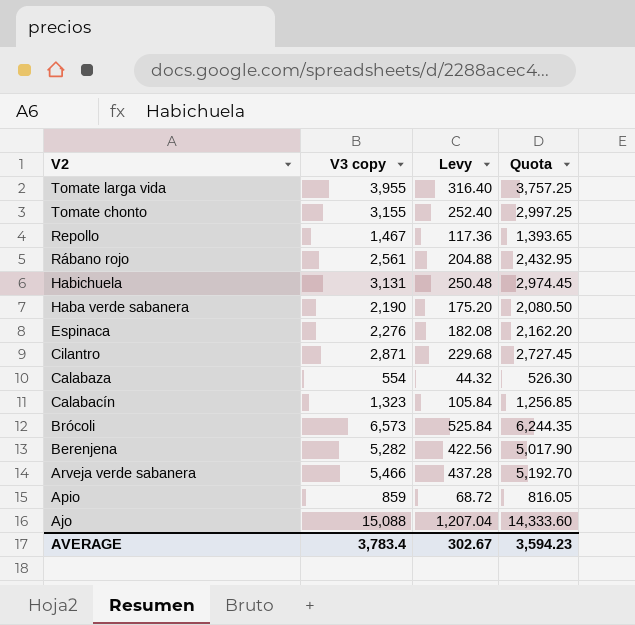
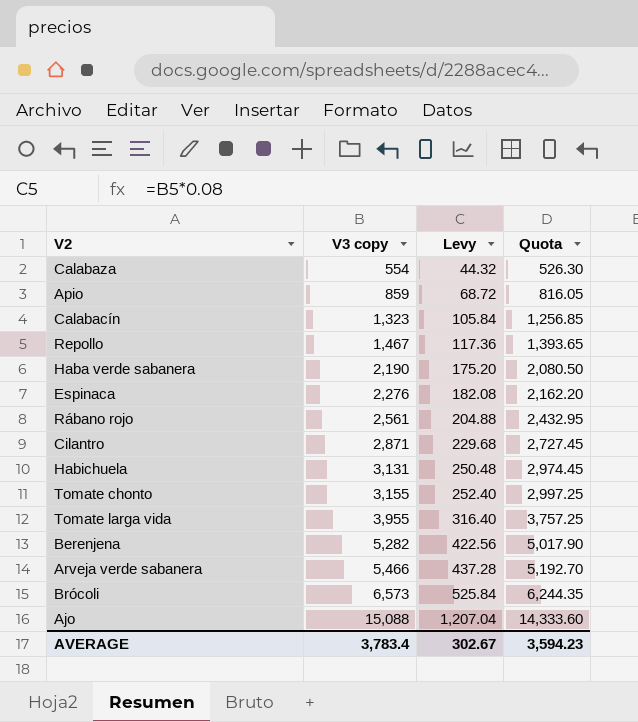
row order: V2 descending -> V3 copy ascending

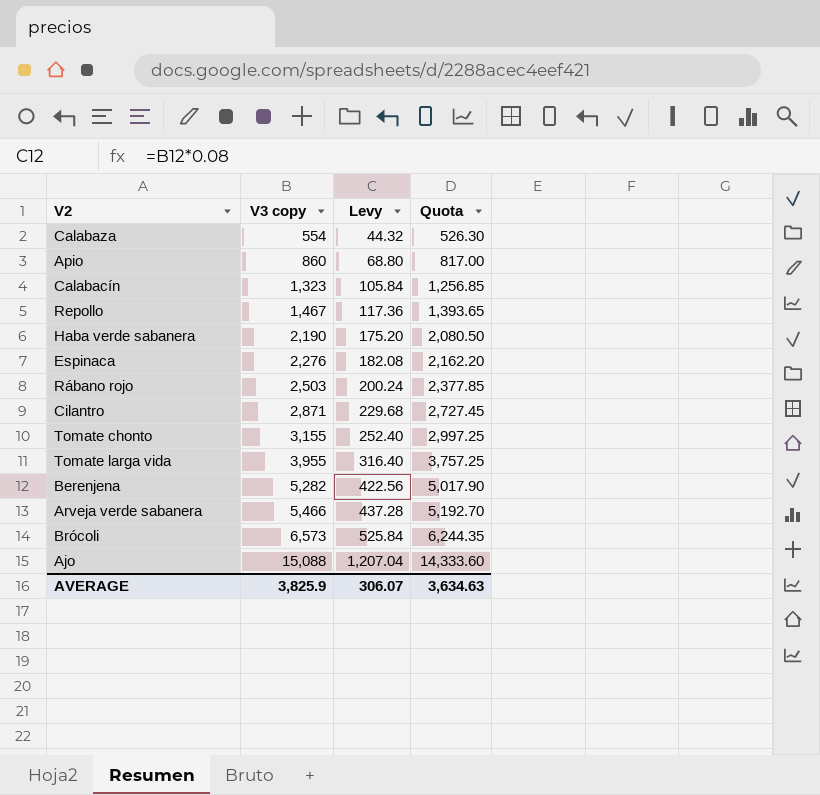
row Habichuela: 3,131 | 250.48 | 2,974.45 -> none
Apio | V3 copy: 859 -> 860
Apio | Levy: 68.72 -> 68.80
Apio | Quota: 816.05 -> 817.00
Rábano rojo | V3 copy: 2,561 -> 2,503
Rábano rojo | Levy: 204.88 -> 200.24
Rábano rojo | Quota: 2,432.95 -> 2,377.85
AVERAGE | V3 copy: 3,783.4 -> 3,825.9
AVERAGE | Levy: 302.67 -> 306.07
AVERAGE | Quota: 3,594.23 -> 3,634.63

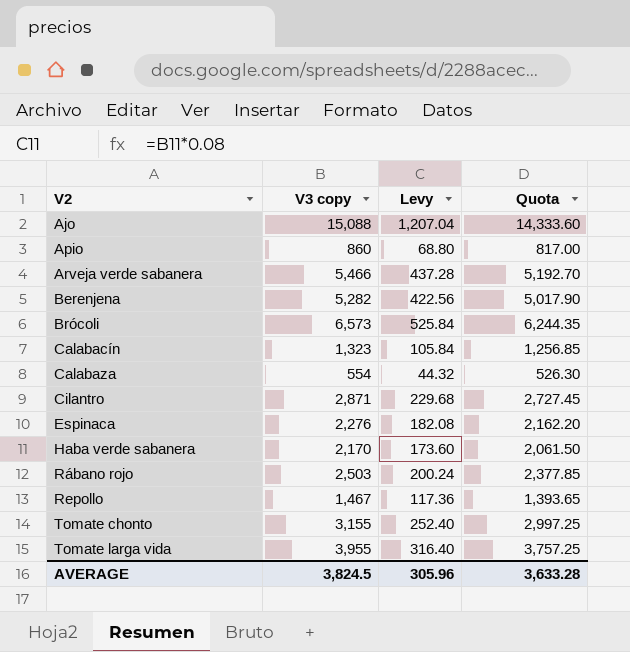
row order: V3 copy ascending -> V2 ascending
Haba verde sabanera | V3 copy: 2,190 -> 2,170
Haba verde sabanera | Levy: 175.20 -> 173.60
Haba verde sabanera | Quota: 2,080.50 -> 2,061.50
AVERAGE | V3 copy: 3,825.9 -> 3,824.5
AVERAGE | Levy: 306.07 -> 305.96
AVERAGE | Quota: 3,634.63 -> 3,633.28

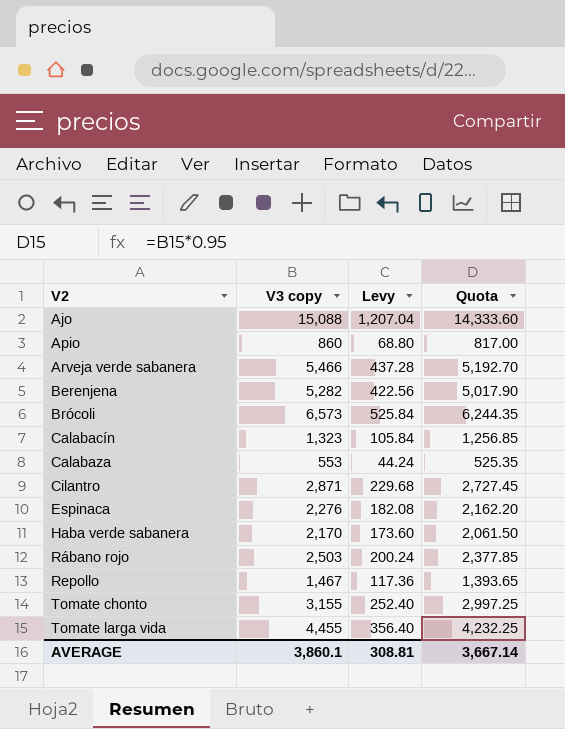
Calabaza | V3 copy: 554 -> 553
Calabaza | Levy: 44.32 -> 44.24
Calabaza | Quota: 526.30 -> 525.35
Tomate larga vida | V3 copy: 3,955 -> 4,455
Tomate larga vida | Levy: 316.40 -> 356.40
Tomate larga vida | Quota: 3,757.25 -> 4,232.25
AVERAGE | V3 copy: 3,824.5 -> 3,860.1
AVERAGE | Levy: 305.96 -> 308.81
AVERAGE | Quota: 3,633.28 -> 3,667.14

